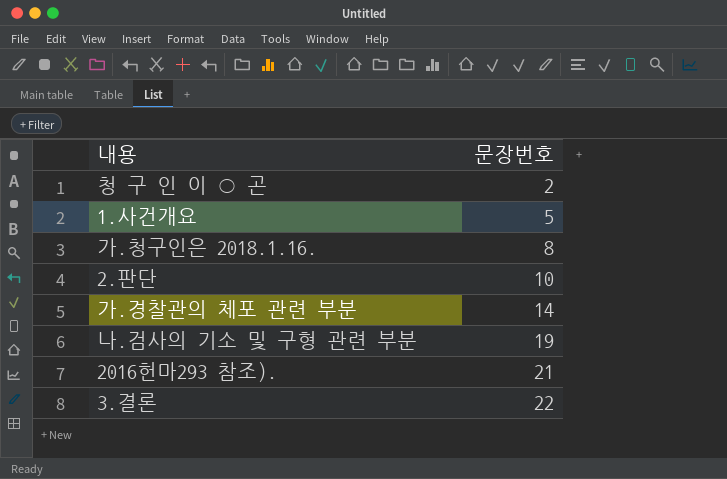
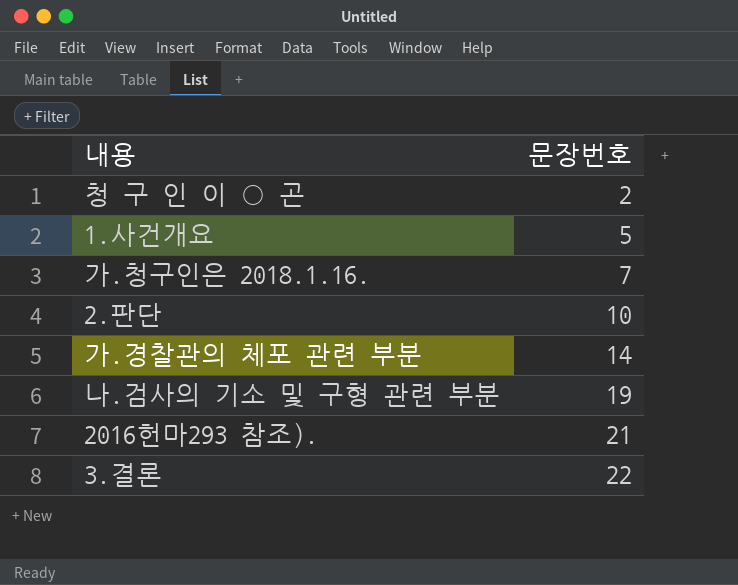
가.청구인은 2018.1.16. | 문장번호: 8 -> 7

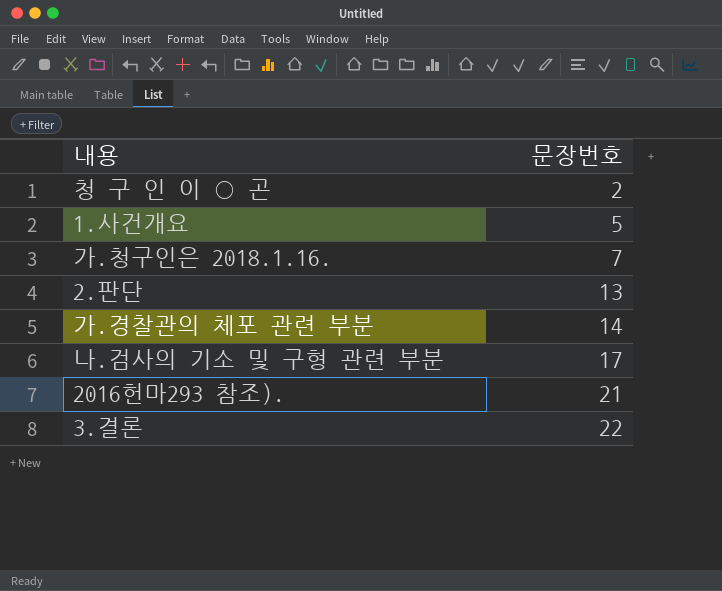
2.판단 | 문장번호: 10 -> 13
나.검사의 기소 및 구형 관련 부분 | 문장번호: 19 -> 17

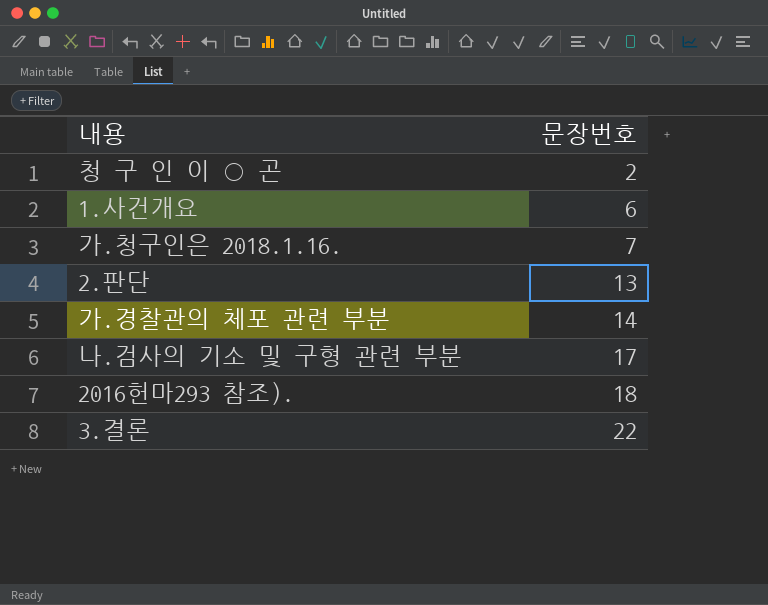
1.사건개요 | 문장번호: 5 -> 6
2016헌마293 참조). | 문장번호: 21 -> 18

